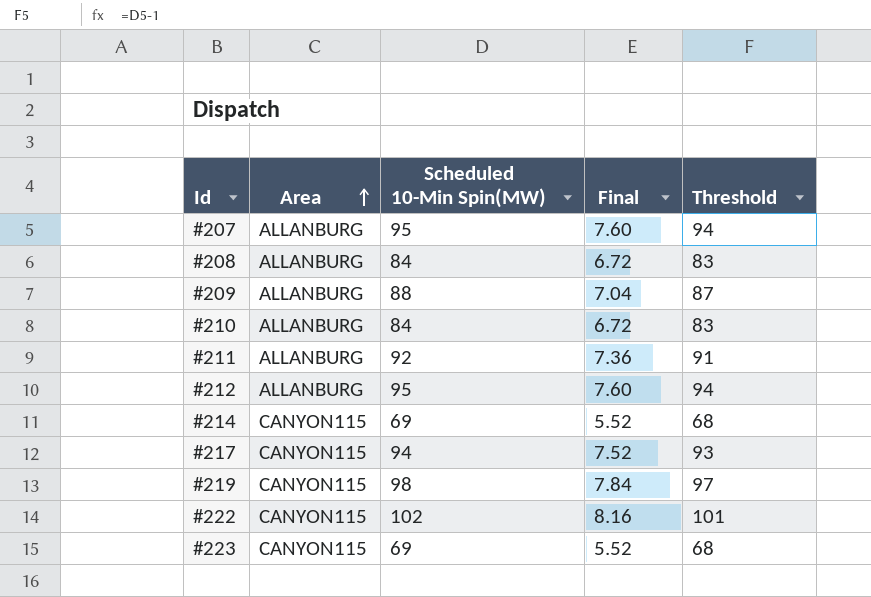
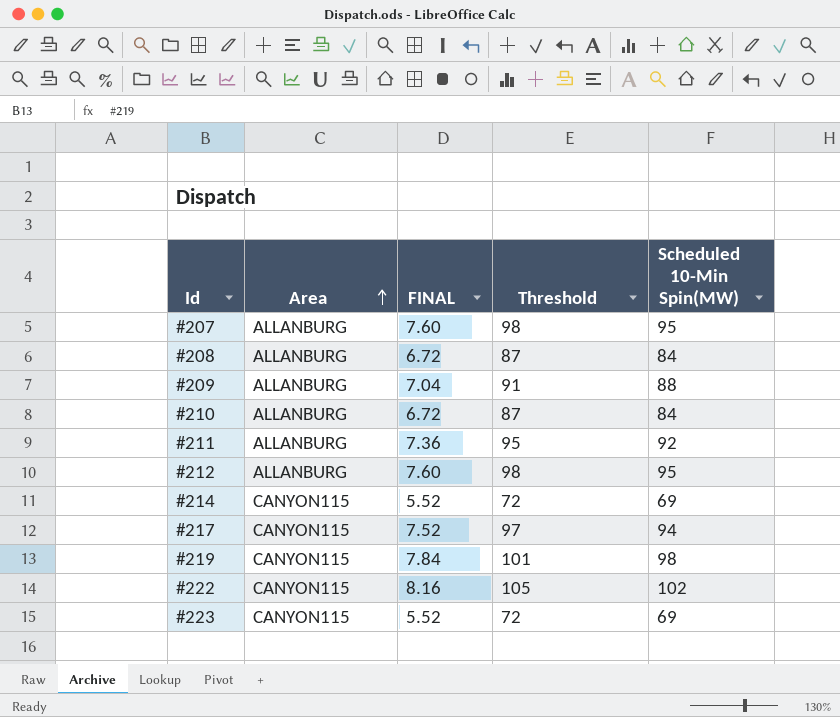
column name: Final -> FINAL
column Threshold | formula: [Scheduled 10-Min Spin(MW)] - 1 -> [Scheduled 10-Min Spin(MW)] + 3
column Scheduled 10-Min Spin(MW) | position: 3 -> 5

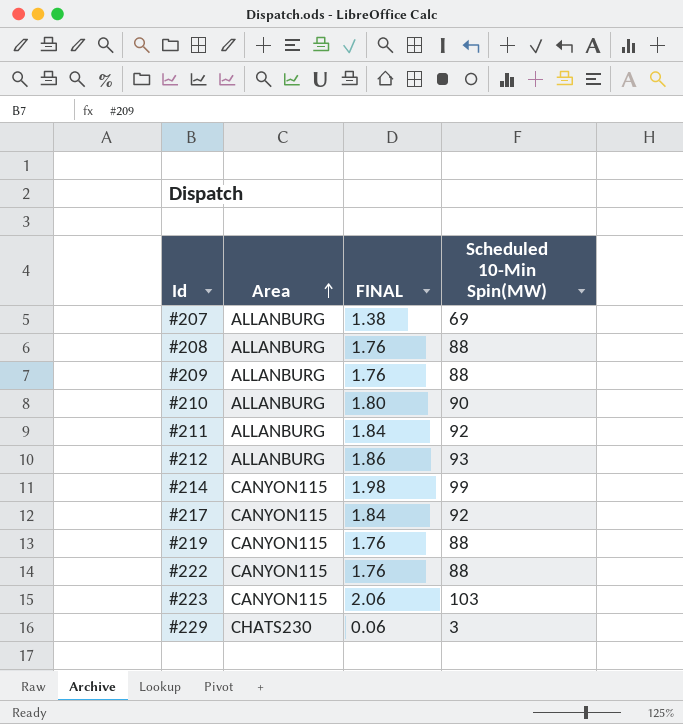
column Threshold | formula: [Scheduled 10-Min Spin(MW)] + 3 -> none
column FINAL | formula: [Scheduled 10-Min Spin(MW)] * 0.08 -> [Scheduled 10-Min Spin(MW)] * 0.02
#207 | Scheduled 10-Min Spin(MW): 95 -> 69
#208 | Scheduled 10-Min Spin(MW): 84 -> 88
#210 | Scheduled 10-Min Spin(MW): 84 -> 90
#212 | Scheduled 10-Min Spin(MW): 95 -> 93
#214 | Scheduled 10-Min Spin(MW): 69 -> 99
#217 | Scheduled 10-Min Spin(MW): 94 -> 92
#219 | Scheduled 10-Min Spin(MW): 98 -> 88
#222 | Scheduled 10-Min Spin(MW): 102 -> 88
#223 | Scheduled 10-Min Spin(MW): 69 -> 103
row #229: none -> CHATS230 | 0.06 | 3

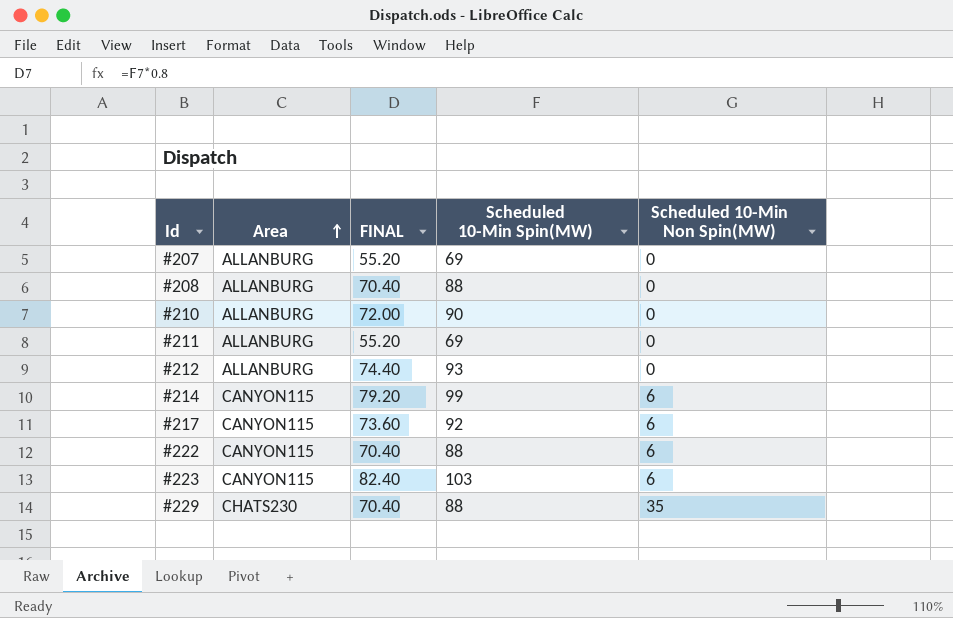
column FINAL | formula: [Scheduled 10-Min Spin(MW)] * 0.02 -> [Scheduled 10-Min Spin(MW)] * 0.8
column Scheduled 10-Min Non Spin(MW) | position: none -> 5
row #209: ALLANBURG | 1.76 | 88 -> none
row #219: CANYON115 | 1.76 | 88 -> none
#211 | Scheduled 10-Min Spin(MW): 92 -> 69
#229 | Scheduled 10-Min Spin(MW): 3 -> 88

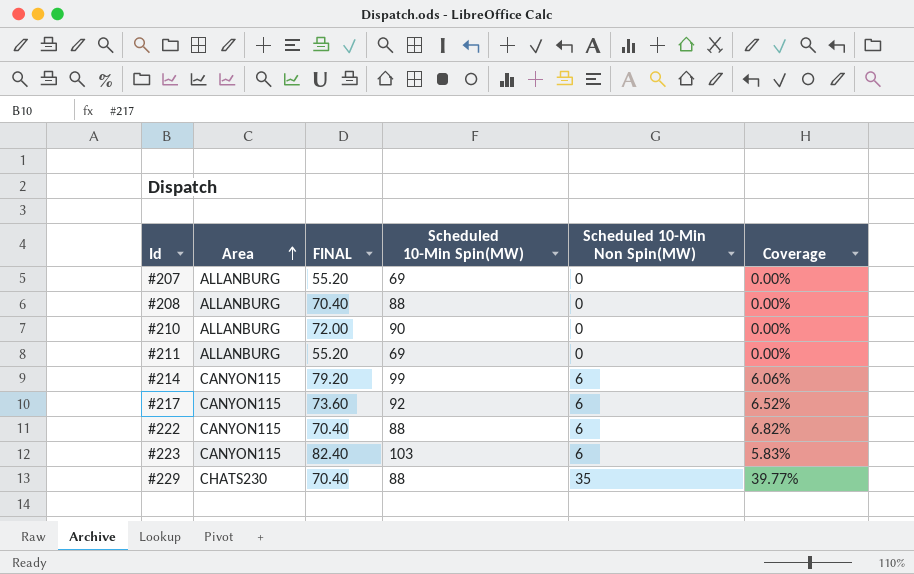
column Coverage | formula: none -> [Scheduled 10-Min Non Spin(MW)] / [Scheduled 10-Min Spin(MW)]
row #212: ALLANBURG | 74.40 | 93 | 0 -> none

